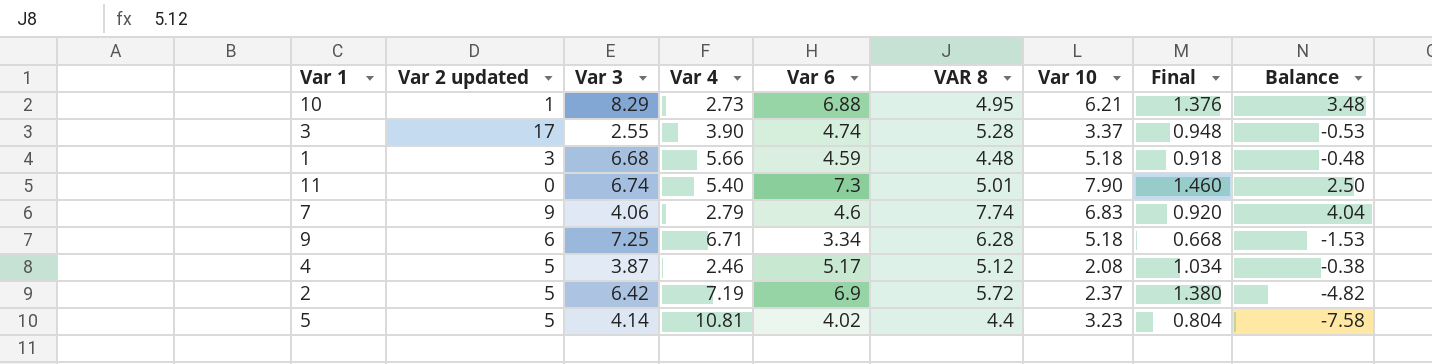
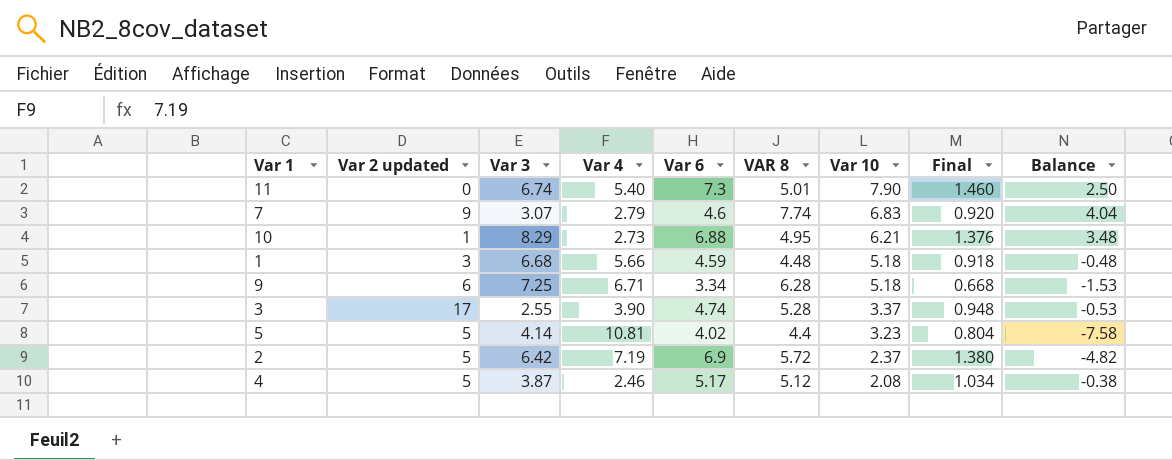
row order: none -> Var 10 descending
7 | Var 3: 4.06 -> 3.07

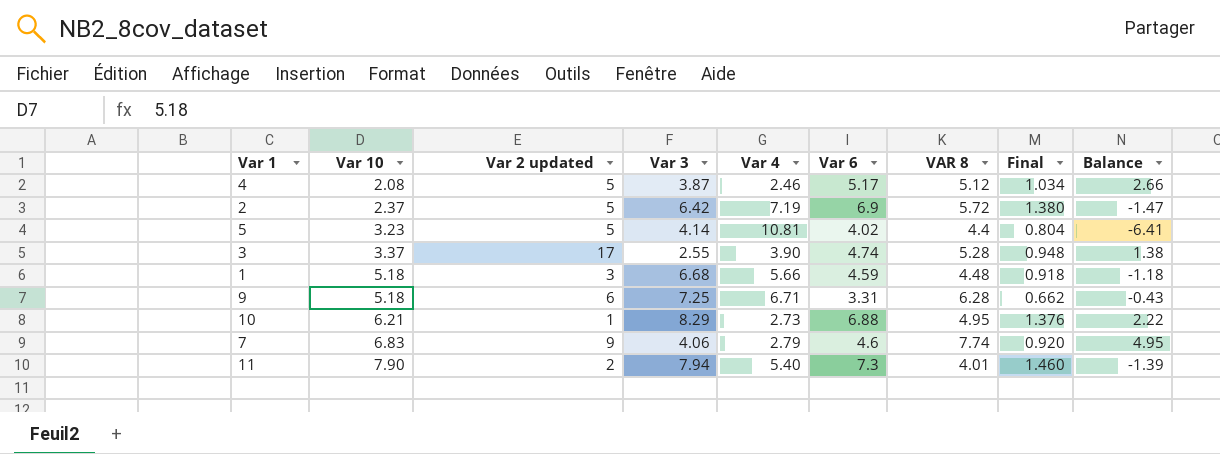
row order: Var 10 descending -> Var 10 ascending
column Var 10 | position: 7 -> 2
column Balance | formula: [Var 10] - [Var 4] -> [VAR 8] - [Var 4]
9 | Var 6: 3.34 -> 3.31
9 | Final: 0.668 -> 0.662
7 | Var 3: 3.07 -> 4.06
11 | Var 2 updated: 0 -> 2
11 | Var 3: 6.74 -> 7.94
11 | VAR 8: 5.01 -> 4.01

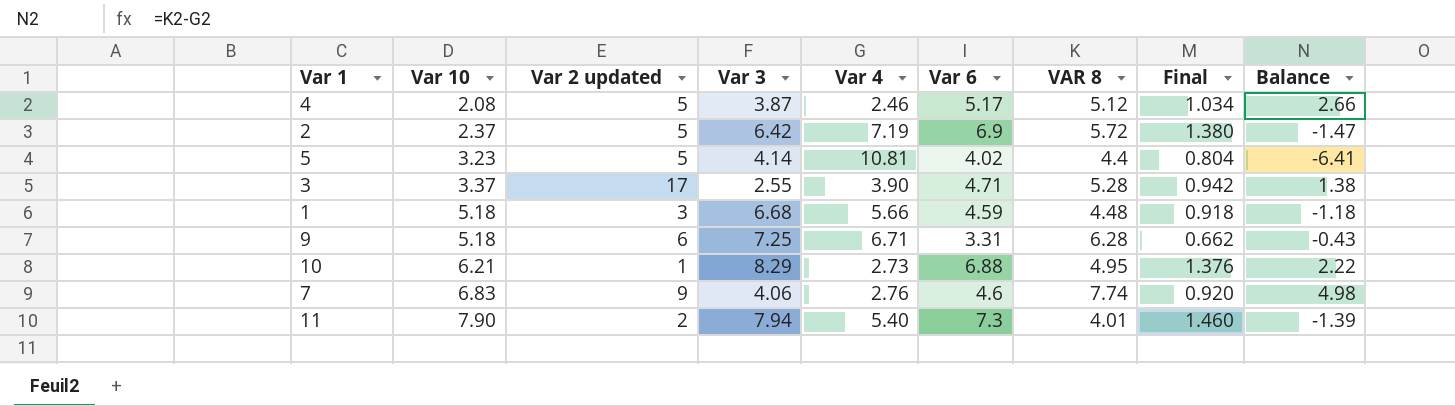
3 | Var 6: 4.74 -> 4.71
3 | Final: 0.948 -> 0.942
7 | Var 4: 2.79 -> 2.76
7 | Balance: 4.95 -> 4.98

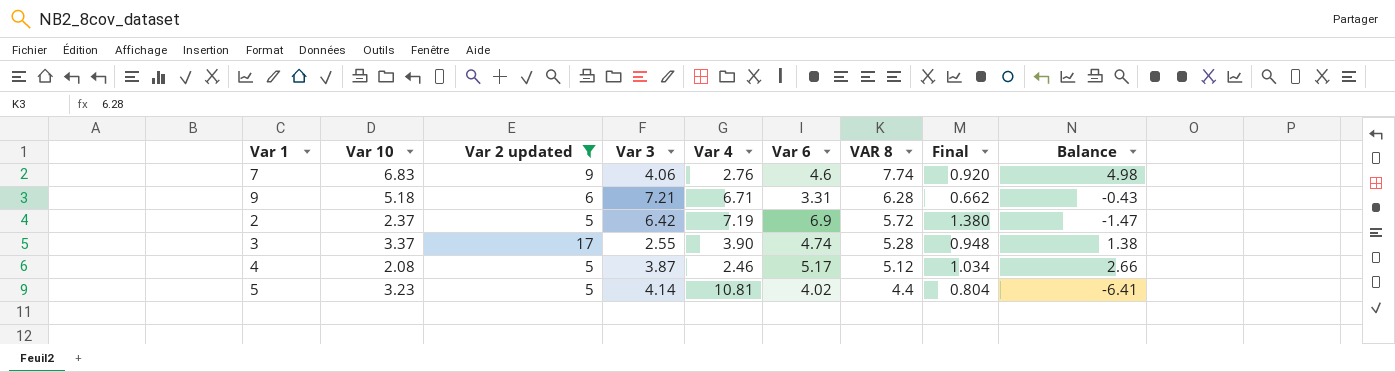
filter: none -> Var 2 updated >= 5
row order: Var 10 ascending -> VAR 8 descending
9 | Var 3: 7.25 -> 7.21
3 | Var 6: 4.71 -> 4.74
3 | Final: 0.942 -> 0.948

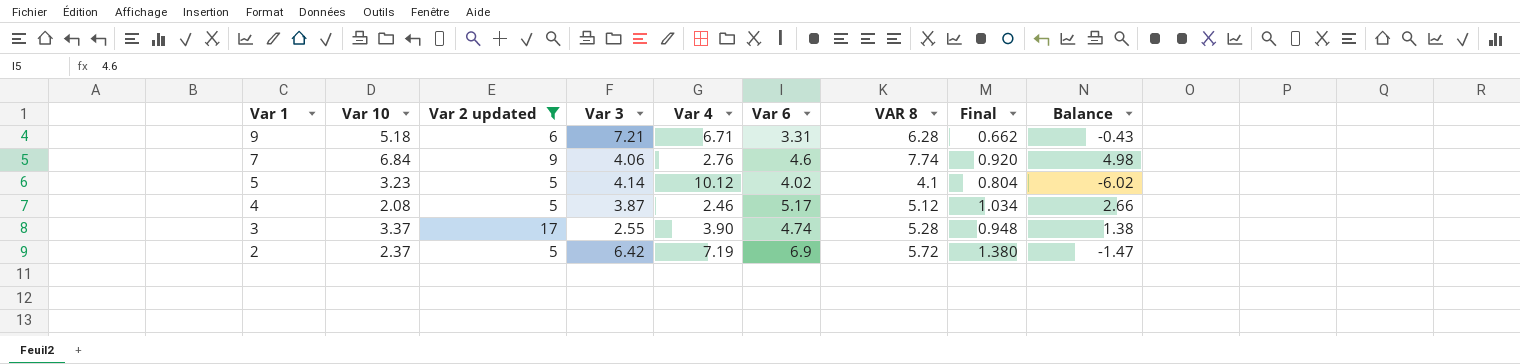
row order: VAR 8 descending -> Var 1 descending
7 | Var 10: 6.83 -> 6.84
5 | Var 4: 10.81 -> 10.12
5 | VAR 8: 4.4 -> 4.1
5 | Balance: -6.41 -> -6.02

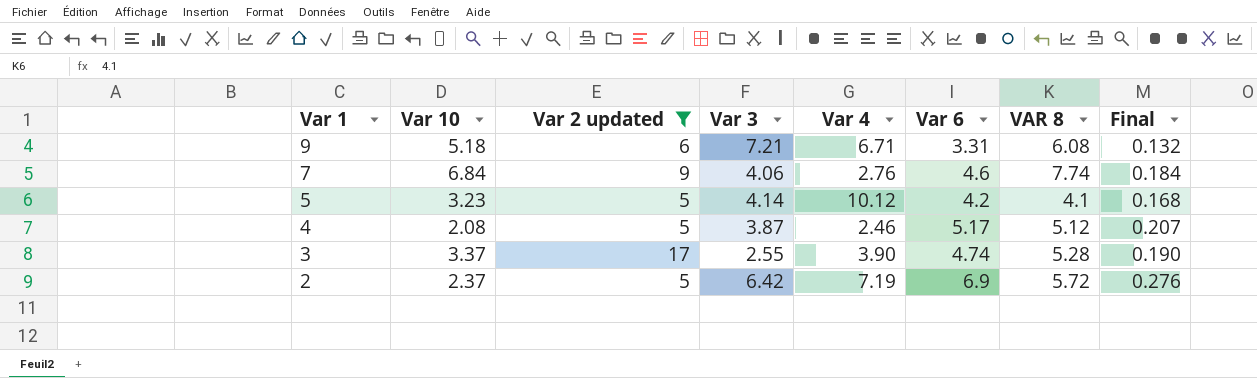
column Balance | formula: [VAR 8] - [Var 4] -> none
column Final | formula: [Var 6] * 0.2 -> [Var 6] * 0.04
9 | VAR 8: 6.28 -> 6.08
5 | Var 6: 4.02 -> 4.2

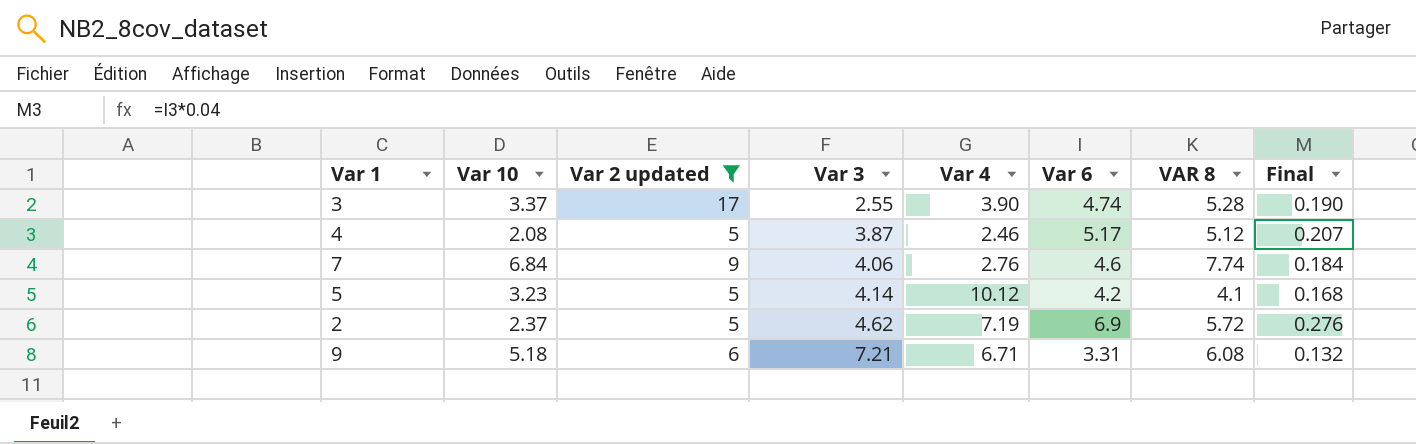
row order: Var 1 descending -> Var 3 ascending
2 | Var 3: 6.42 -> 4.62

